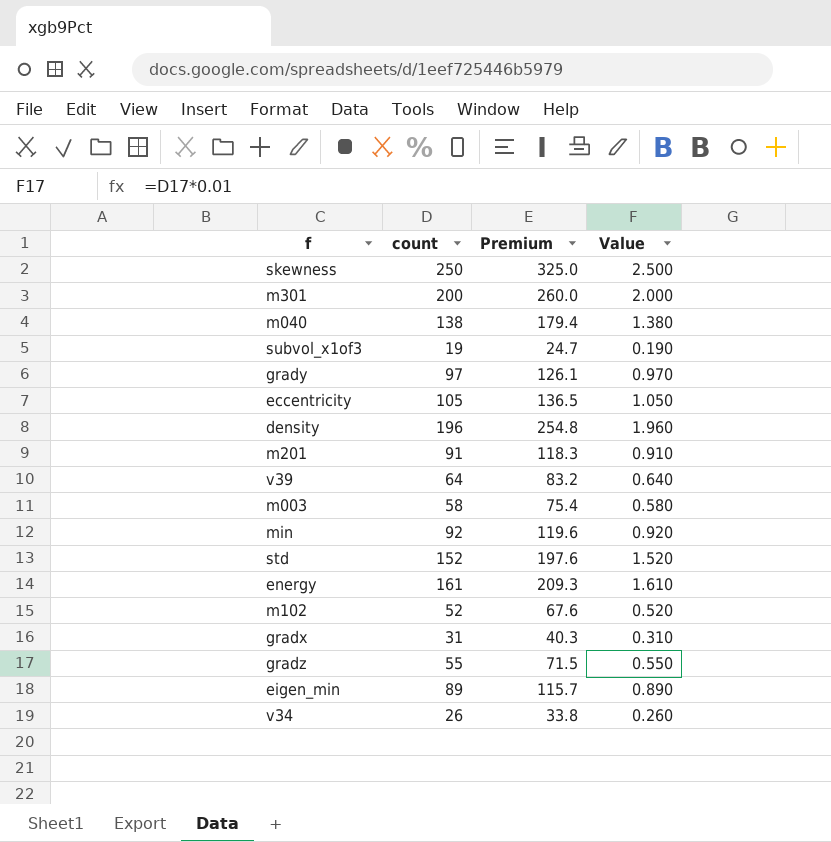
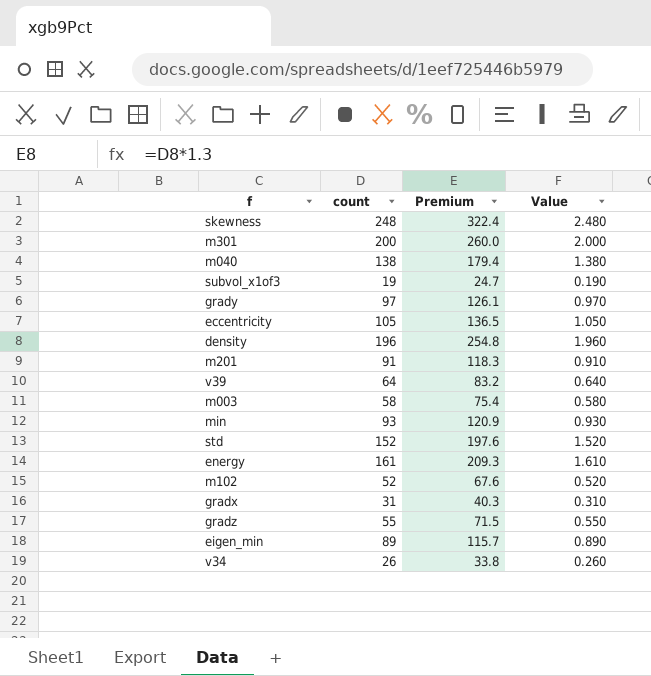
skewness | count: 250 -> 248
skewness | Premium: 325.0 -> 322.4
skewness | Value: 2.500 -> 2.480
min | count: 92 -> 93
min | Premium: 119.6 -> 120.9
min | Value: 0.920 -> 0.930

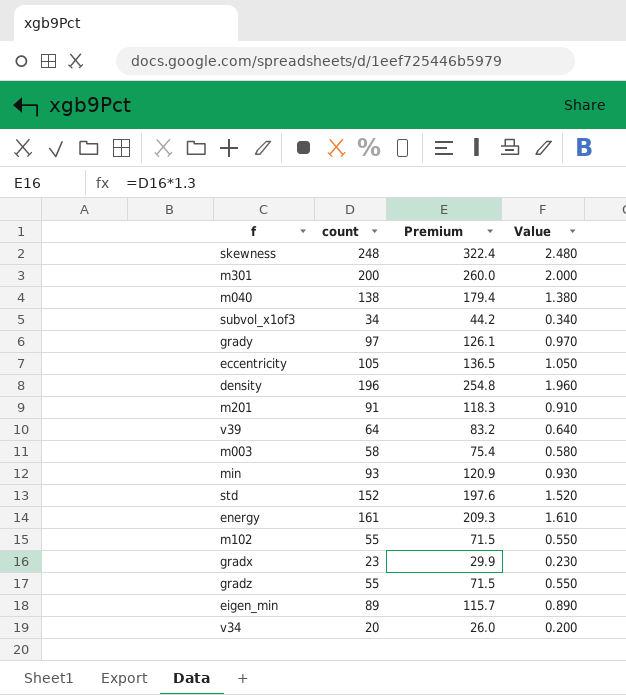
subvol_x1of3 | count: 19 -> 34
subvol_x1of3 | Premium: 24.7 -> 44.2
subvol_x1of3 | Value: 0.190 -> 0.340
m102 | count: 52 -> 55
m102 | Premium: 67.6 -> 71.5
m102 | Value: 0.520 -> 0.550
gradx | count: 31 -> 23
gradx | Premium: 40.3 -> 29.9
gradx | Value: 0.310 -> 0.230
v34 | count: 26 -> 20
v34 | Premium: 33.8 -> 26.0
v34 | Value: 0.260 -> 0.200

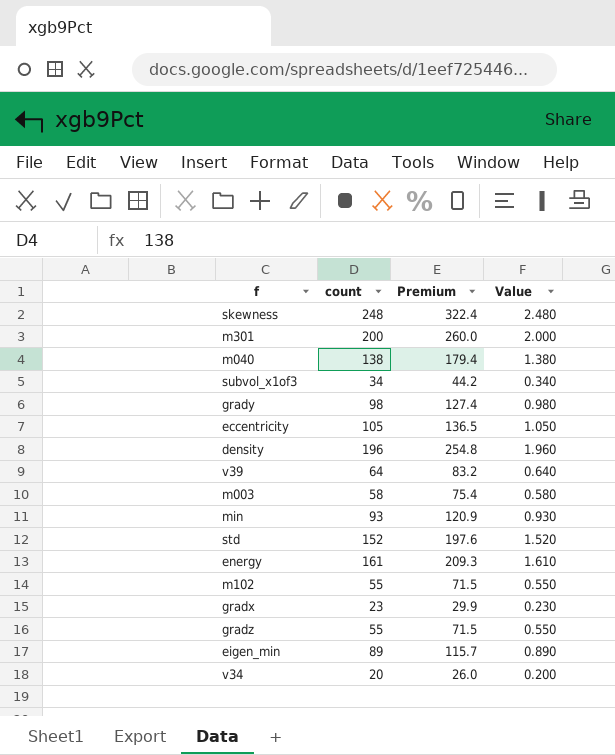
row m201: 91 | 118.3 | 0.910 -> none
grady | count: 97 -> 98
grady | Premium: 126.1 -> 127.4
grady | Value: 0.970 -> 0.980

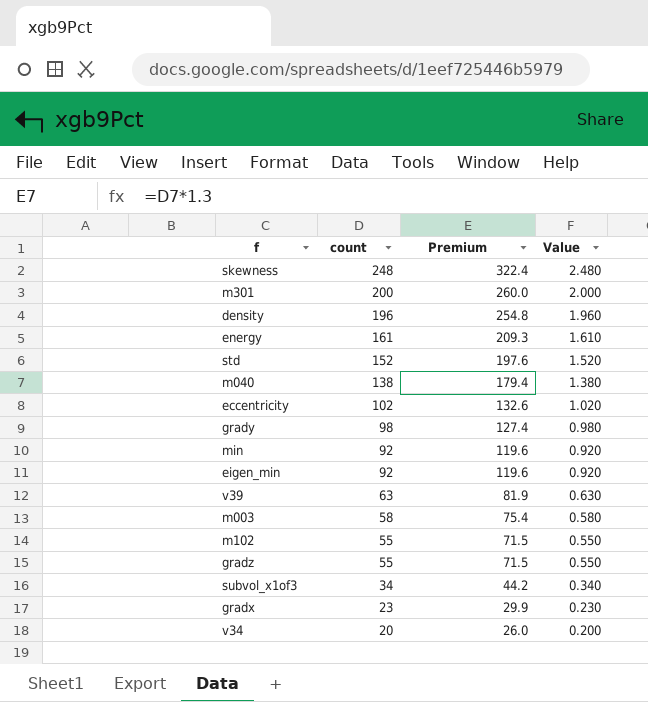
row order: none -> count descending
eccentricity | count: 105 -> 102
eccentricity | Premium: 136.5 -> 132.6
eccentricity | Value: 1.050 -> 1.020
min | count: 93 -> 92
min | Premium: 120.9 -> 119.6
min | Value: 0.930 -> 0.920
eigen_min | count: 89 -> 92
eigen_min | Premium: 115.7 -> 119.6
eigen_min | Value: 0.890 -> 0.920
v39 | count: 64 -> 63
v39 | Premium: 83.2 -> 81.9
v39 | Value: 0.640 -> 0.630

